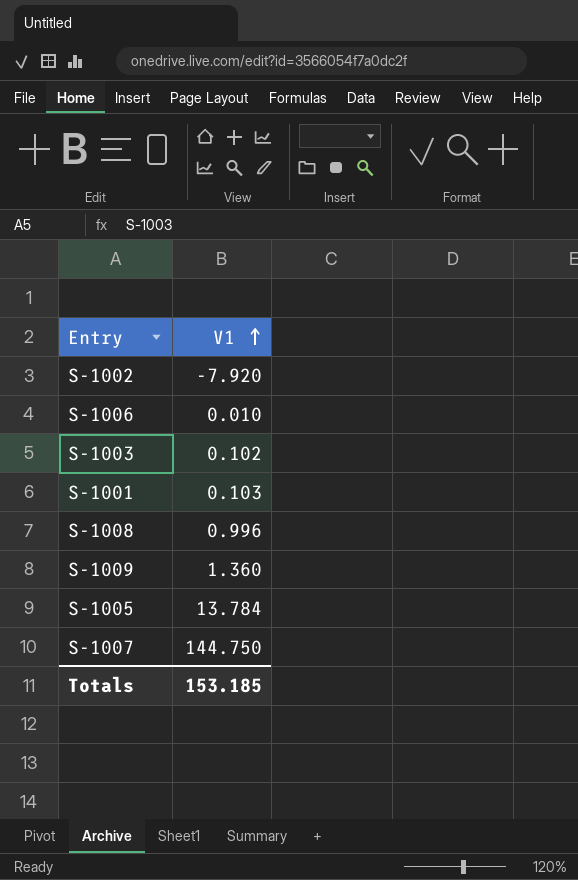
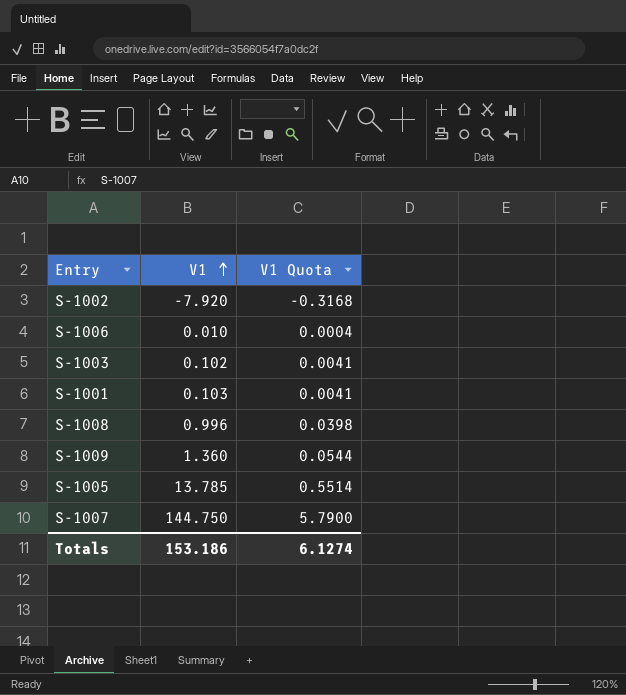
column V1 Quota | formula: none -> [V1] * 0.04
S-1005 | V1: 13.784 -> 13.785
Totals | V1: 153.185 -> 153.186

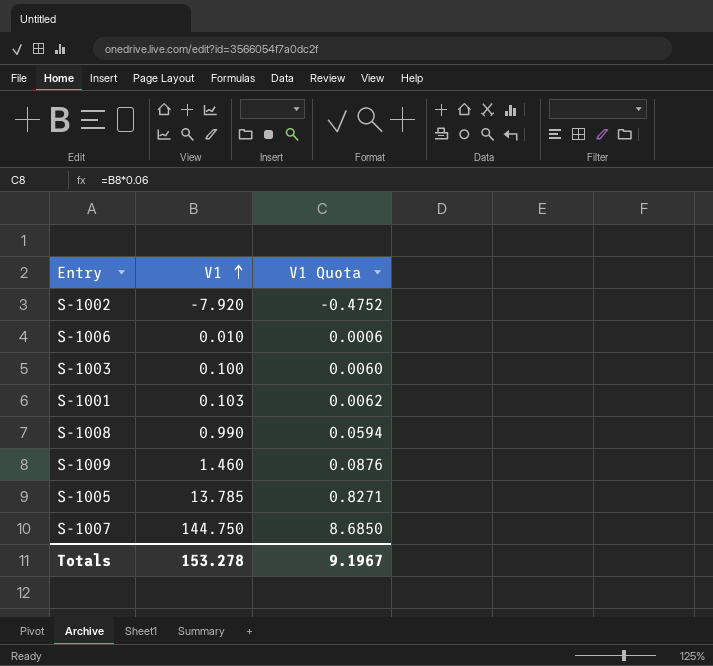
column V1 Quota | formula: [V1] * 0.04 -> [V1] * 0.06
S-1003 | V1: 0.102 -> 0.100
S-1008 | V1: 0.996 -> 0.990
S-1009 | V1: 1.360 -> 1.460
Totals | V1: 153.186 -> 153.278
Totals | V1 Quota: 6.1274 -> 9.1967

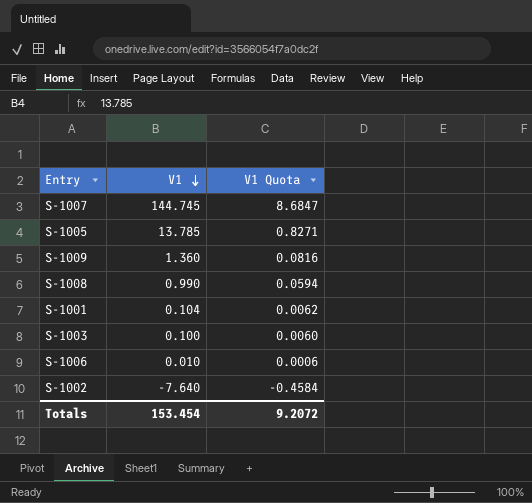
row order: V1 ascending -> V1 descending
S-1007 | V1: 144.750 -> 144.745
S-1007 | V1 Quota: 8.6850 -> 8.6847
S-1009 | V1: 1.460 -> 1.360
S-1009 | V1 Quota: 0.0876 -> 0.0816
S-1001 | V1: 0.103 -> 0.104
S-1002 | V1: -7.920 -> -7.640
S-1002 | V1 Quota: -0.4752 -> -0.4584
Totals | V1: 153.278 -> 153.454
Totals | V1 Quota: 9.1967 -> 9.2072

